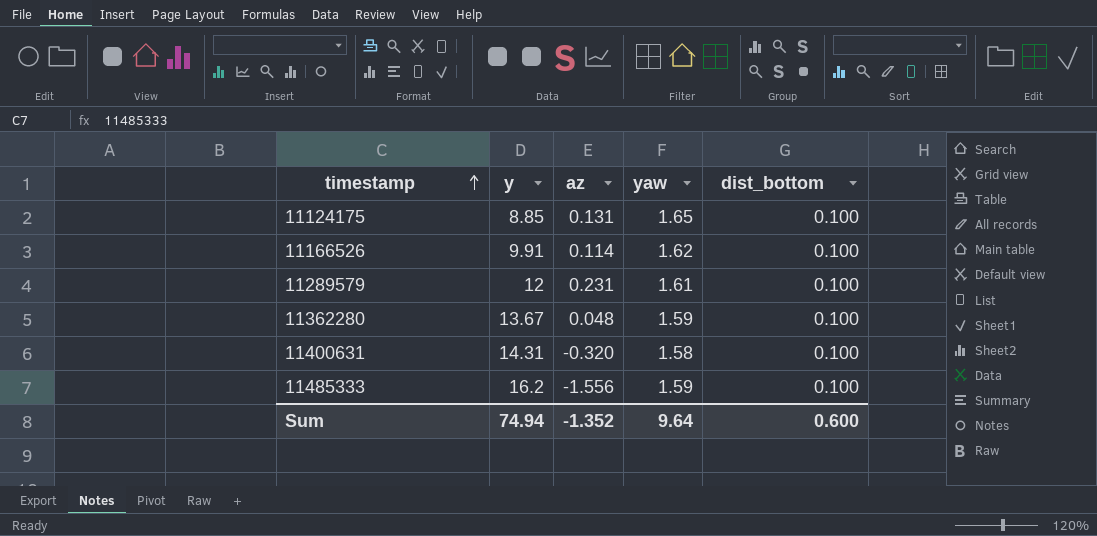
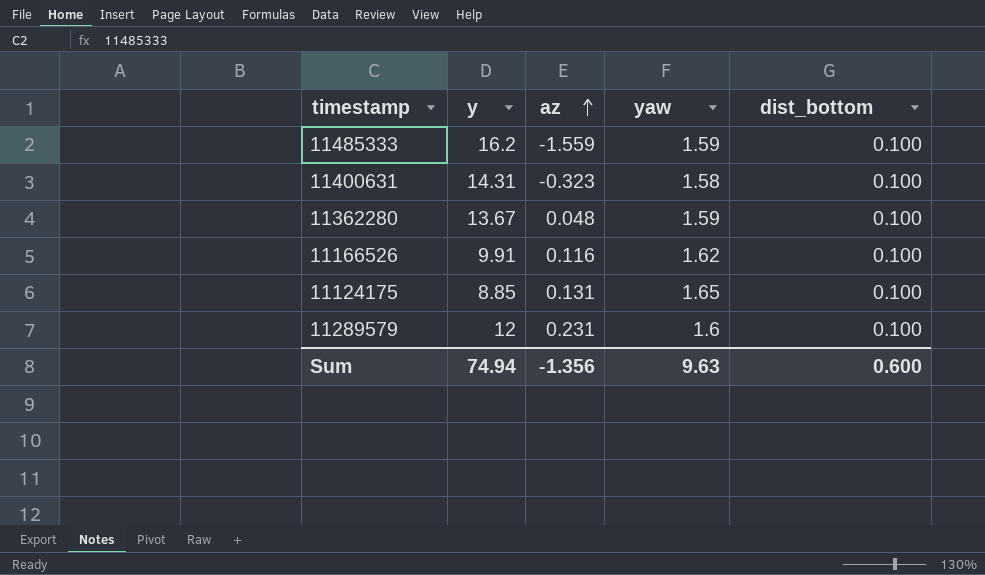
row order: timestamp ascending -> az ascending
11485333 | az: -1.556 -> -1.559
11400631 | az: -0.320 -> -0.323
11166526 | az: 0.114 -> 0.116
11289579 | yaw: 1.61 -> 1.6
Sum | az: -1.352 -> -1.356
Sum | yaw: 9.64 -> 9.63

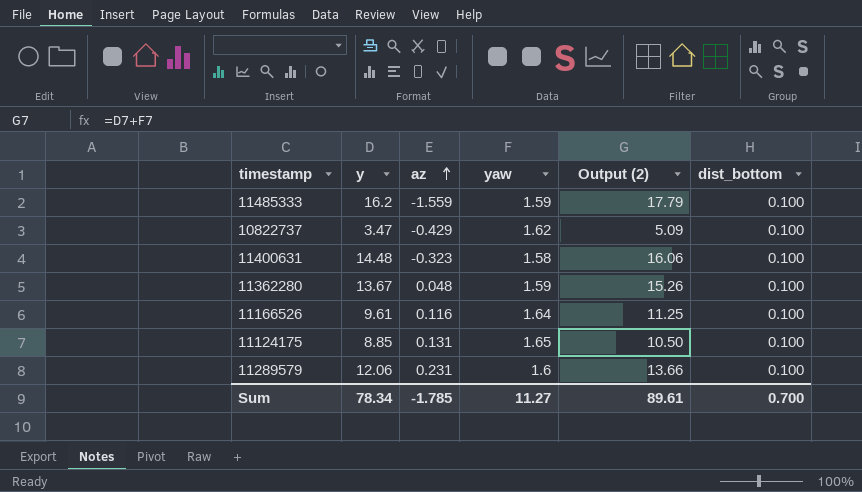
column Output (2) | formula: none -> [y] + [yaw]
row 10822737: none -> 3.47 | -0.429 | 1.62 | 5.09 | 0.100
11400631 | y: 14.31 -> 14.48
11166526 | y: 9.91 -> 9.61
11166526 | yaw: 1.62 -> 1.64
11289579 | y: 12 -> 12.06
Sum | y: 74.94 -> 78.34
Sum | az: -1.356 -> -1.785
Sum | yaw: 9.63 -> 11.27
Sum | dist_bottom: 0.600 -> 0.700

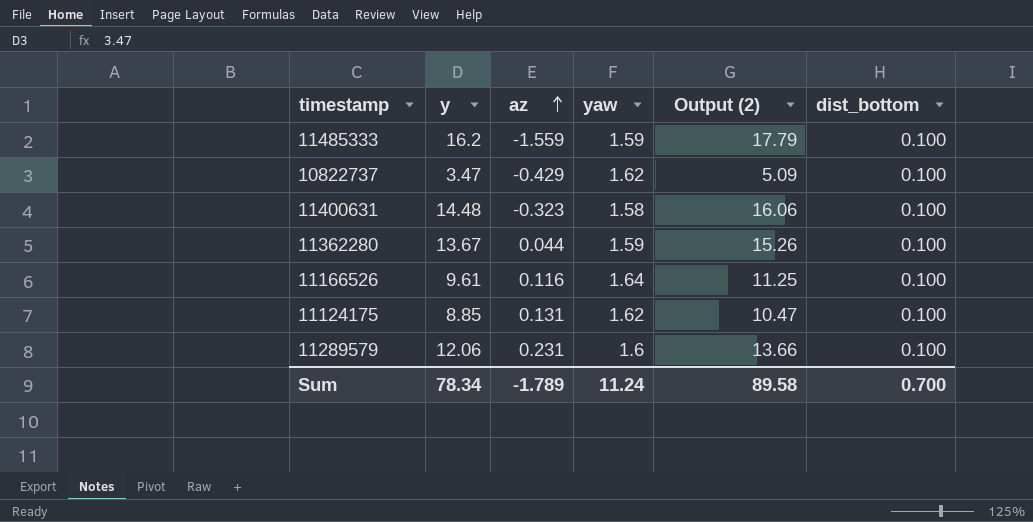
11362280 | az: 0.048 -> 0.044
11124175 | yaw: 1.65 -> 1.62
11124175 | Output (2): 10.50 -> 10.47
Sum | az: -1.785 -> -1.789
Sum | yaw: 11.27 -> 11.24
Sum | Output (2): 89.61 -> 89.58

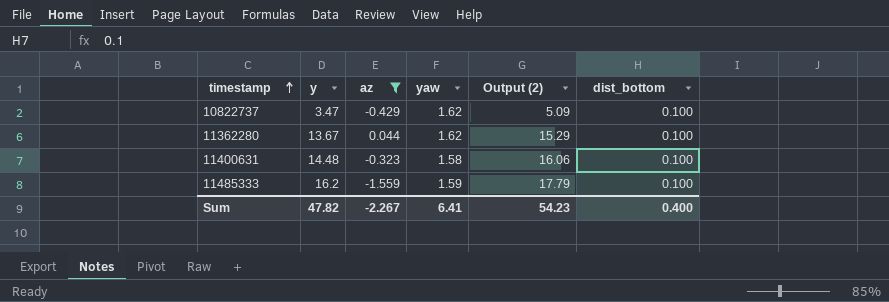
filter: none -> az <= 0.044
row order: az ascending -> timestamp ascending
11362280 | yaw: 1.59 -> 1.62
11362280 | Output (2): 15.26 -> 15.29
Sum | y: 78.34 -> 47.82
Sum | az: -1.789 -> -2.267
Sum | yaw: 11.24 -> 6.41
Sum | Output (2): 89.58 -> 54.23
Sum | dist_bottom: 0.700 -> 0.400

